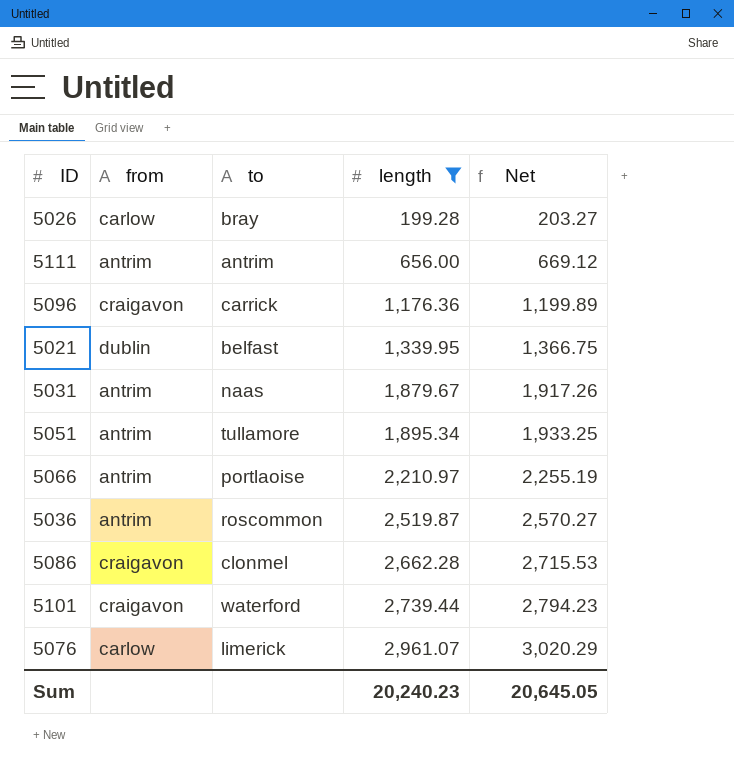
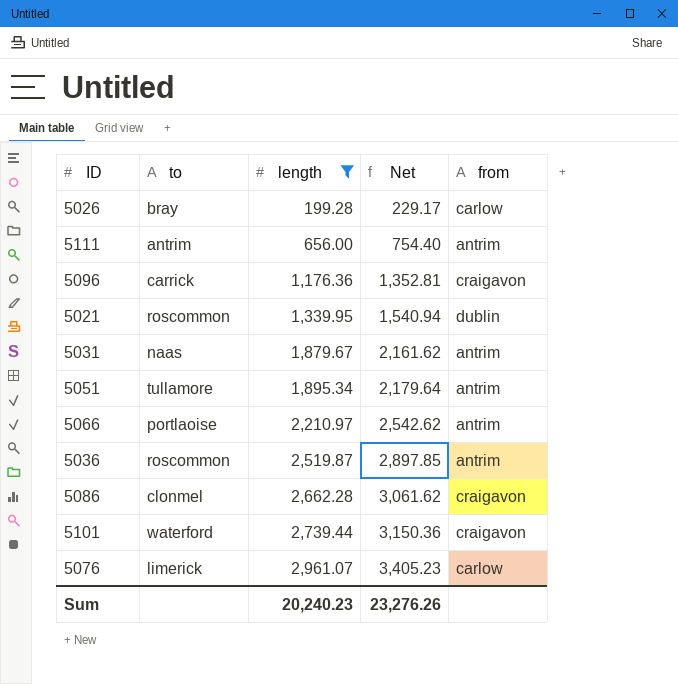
column Net | formula: [length] * 1.02 -> [length] * 1.15
column from | position: 2 -> 5
5021 | to: belfast -> roscommon
Sum | Net: 20,645.05 -> 23,276.26

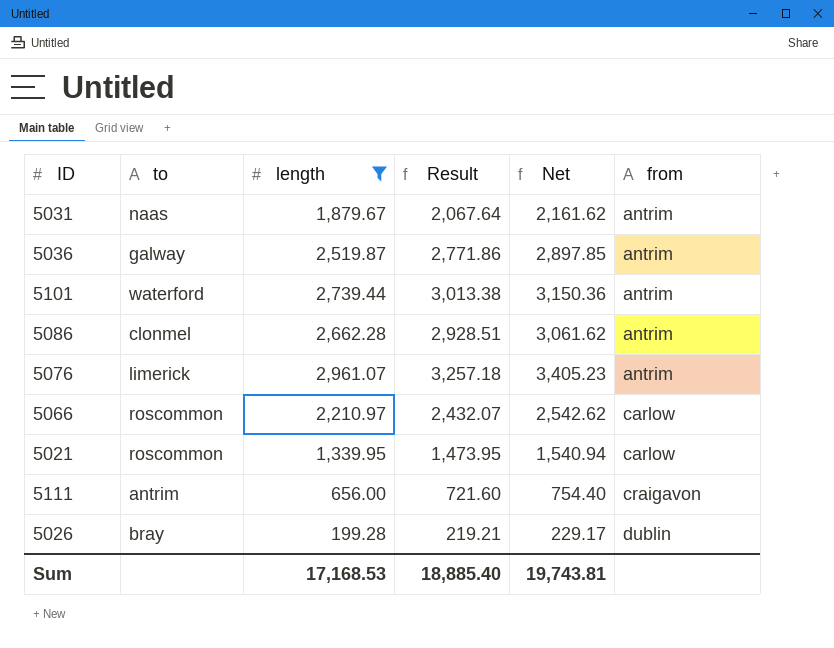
row order: length ascending -> from ascending
column Result | formula: none -> [length] * 1.1
row 5096: carrick | 1,176.36 | 1,352.81 | craigavon -> none
row 5051: tullamore | 1,895.34 | 2,179.64 | antrim -> none
5036 | to: roscommon -> galway
5101 | from: craigavon -> antrim
5086 | from: craigavon -> antrim
5076 | from: carlow -> antrim
5066 | to: portlaoise -> roscommon
5066 | from: antrim -> carlow
5021 | from: dublin -> carlow
5111 | from: antrim -> craigavon
5026 | from: carlow -> dublin
Sum | length: 20,240.23 -> 17,168.53
Sum | Net: 23,276.26 -> 19,743.81

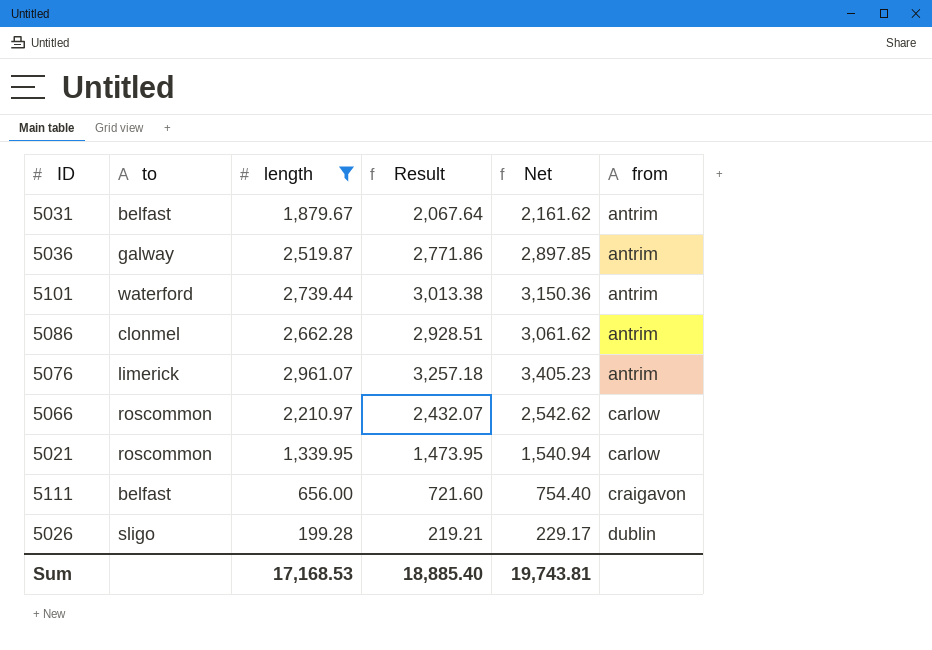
5031 | to: naas -> belfast
5111 | to: antrim -> belfast
5026 | to: bray -> sligo

